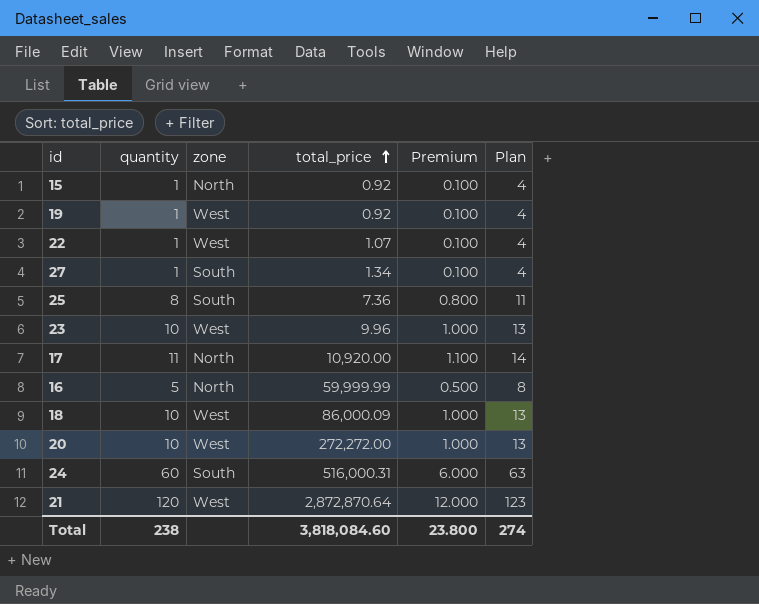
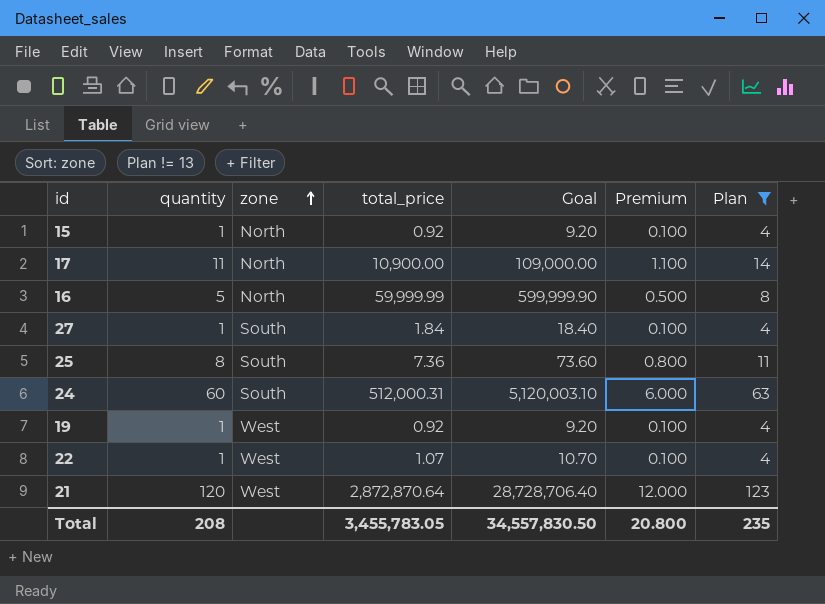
filter: none -> Plan != 13
row order: total_price ascending -> zone ascending
column Goal | formula: none -> [total_price] * 10
17 | total_price: 10,920.00 -> 10,900.00
27 | total_price: 1.34 -> 1.84
24 | total_price: 516,000.31 -> 512,000.31
Total | quantity: 238 -> 208
Total | total_price: 3,818,084.60 -> 3,455,783.05
Total | Premium: 23.800 -> 20.800
Total | Plan: 274 -> 235

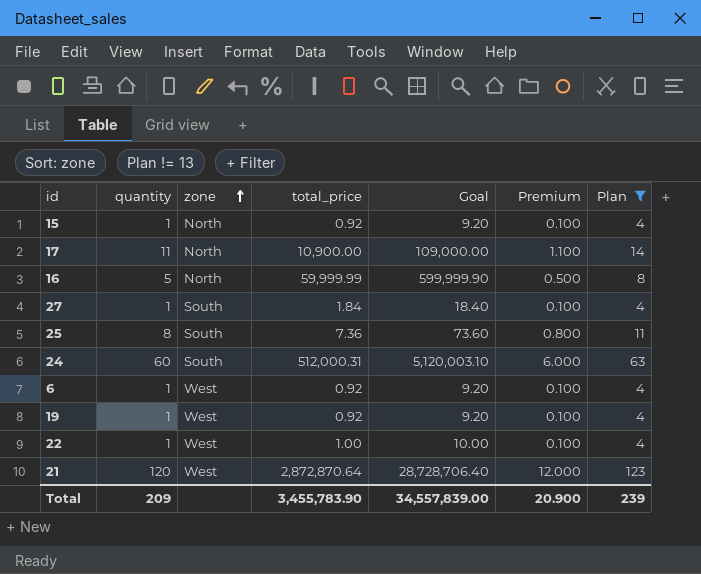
row 6: none -> 1 | West | 0.92 | 9.20 | 0.100 | 4
22 | total_price: 1.07 -> 1.00
22 | Goal: 10.70 -> 10.00
Total | quantity: 208 -> 209
Total | total_price: 3,455,783.05 -> 3,455,783.90
Total | Goal: 34,557,830.50 -> 34,557,839.00
Total | Premium: 20.800 -> 20.900
Total | Plan: 235 -> 239

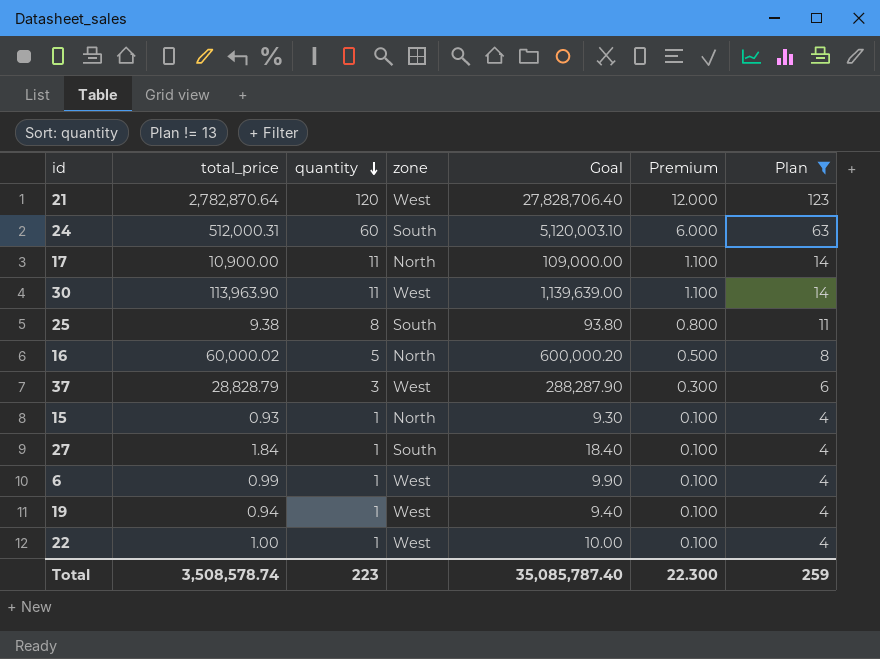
row order: zone ascending -> quantity descending
column total_price | position: 4 -> 2
21 | total_price: 2,872,870.64 -> 2,782,870.64
21 | Goal: 28,728,706.40 -> 27,828,706.40
row 30: none -> 113,963.90 | 11 | West | 1,139,639.00 | 1.100 | 14
25 | total_price: 7.36 -> 9.38
25 | Goal: 73.60 -> 93.80
16 | total_price: 59,999.99 -> 60,000.02
16 | Goal: 599,999.90 -> 600,000.20
row 37: none -> 28,828.79 | 3 | West | 288,287.90 | 0.300 | 6
15 | total_price: 0.92 -> 0.93
15 | Goal: 9.20 -> 9.30
6 | total_price: 0.92 -> 0.99
6 | Goal: 9.20 -> 9.90
19 | total_price: 0.92 -> 0.94
19 | Goal: 9.20 -> 9.40
Total | total_price: 3,455,783.90 -> 3,508,578.74
Total | quantity: 209 -> 223
Total | Goal: 34,557,839.00 -> 35,085,787.40
Total | Premium: 20.900 -> 22.300
Total | Plan: 239 -> 259

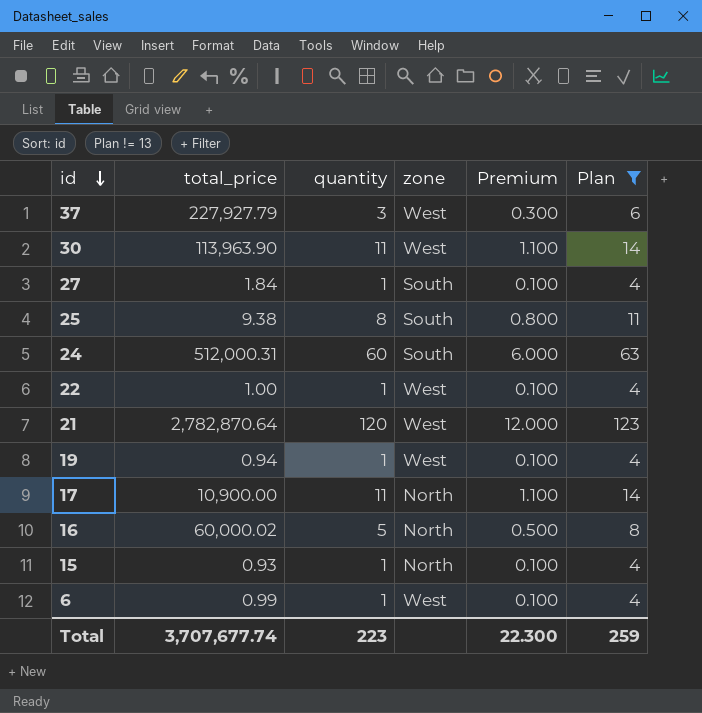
row order: quantity descending -> id descending
column Goal | formula: [total_price] * 10 -> none
37 | total_price: 28,828.79 -> 227,927.79
Total | total_price: 3,508,578.74 -> 3,707,677.74

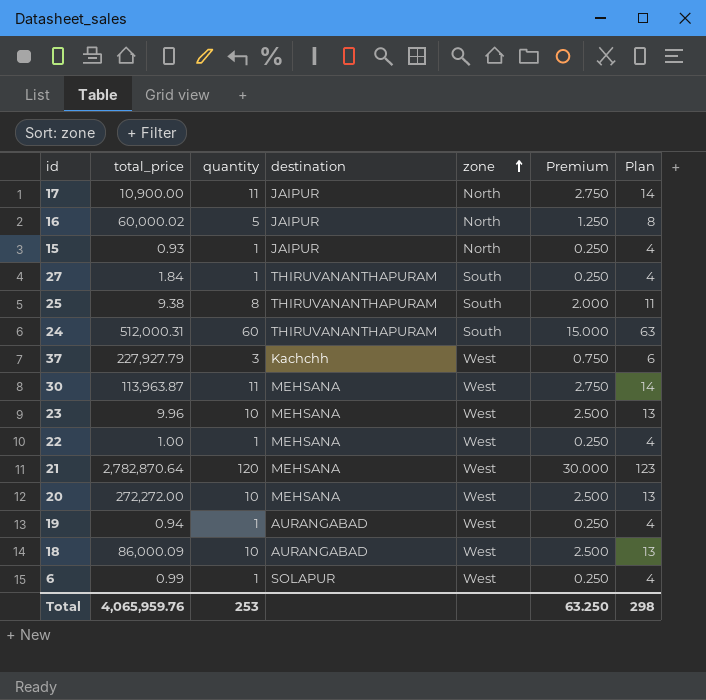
filter: Plan != 13 -> none
row order: id descending -> zone ascending
column destination | position: none -> 4
column Premium | formula: [quantity] * 0.1 -> [quantity] * 0.25
30 | total_price: 113,963.90 -> 113,963.87
Total | total_price: 3,707,677.74 -> 4,065,959.76
Total | quantity: 223 -> 253
Total | Premium: 22.300 -> 63.250
Total | Plan: 259 -> 298

